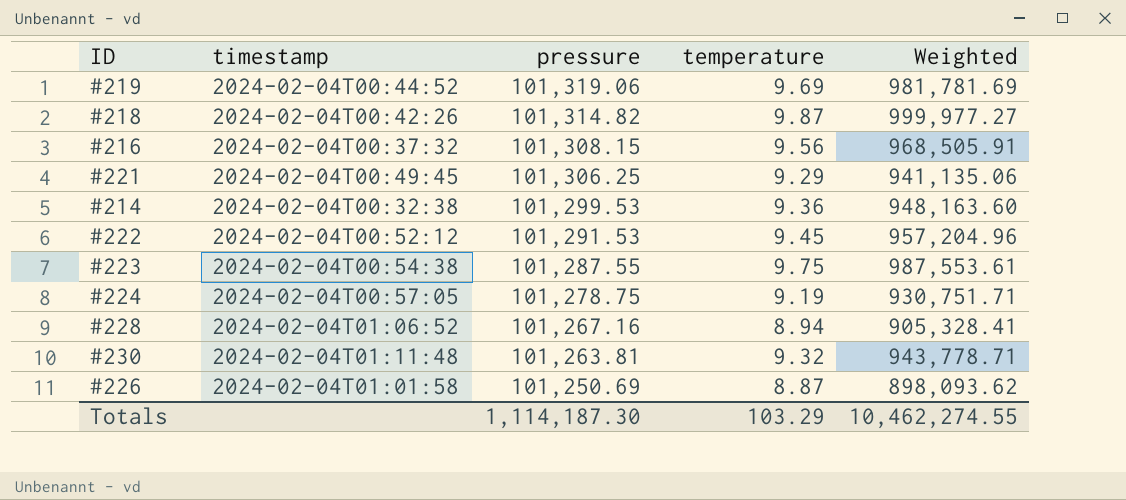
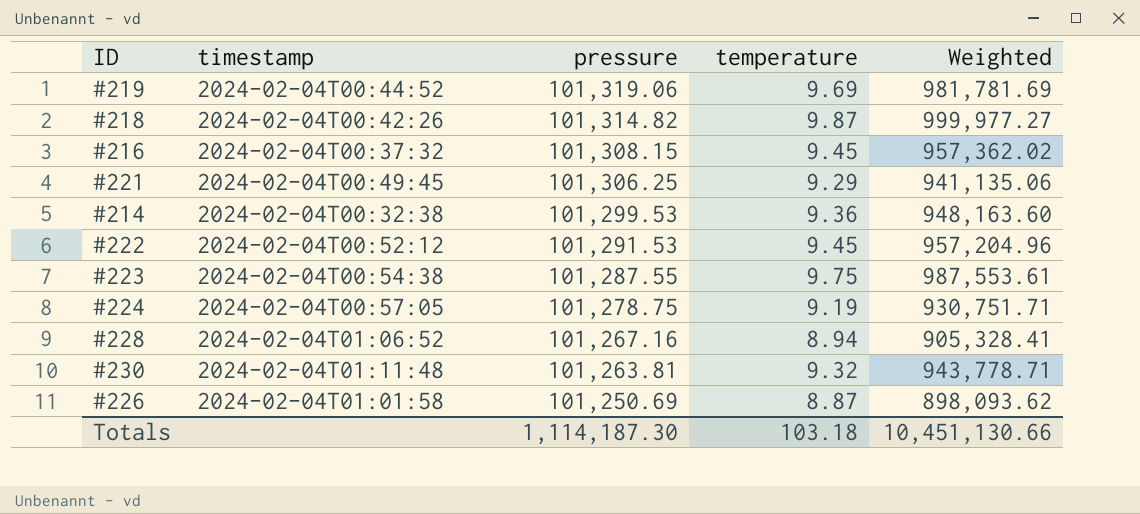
#216 | temperature: 9.56 -> 9.45
#216 | Weighted: 968,505.91 -> 957,362.02
Totals | temperature: 103.29 -> 103.18
Totals | Weighted: 10,462,274.55 -> 10,451,130.66

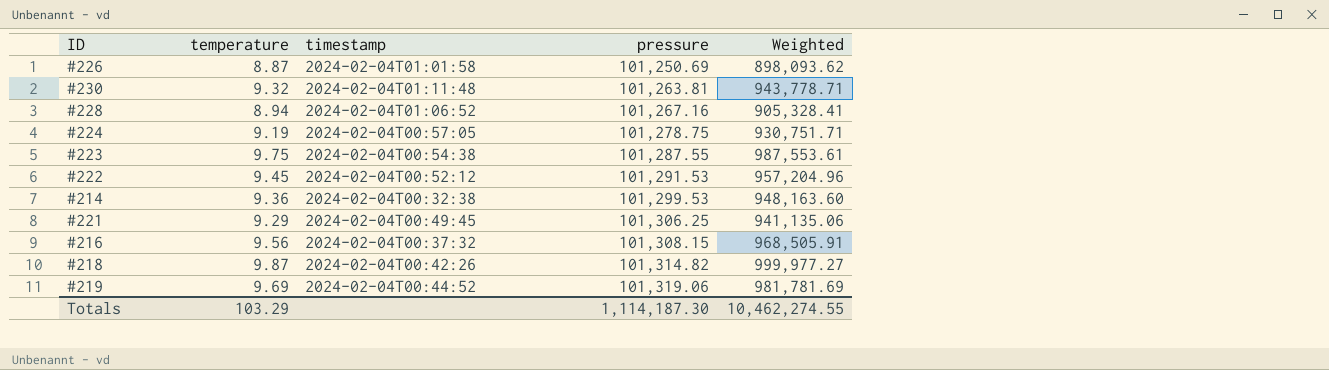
row order: pressure descending -> pressure ascending
column temperature | position: 4 -> 2
#216 | temperature: 9.45 -> 9.56
#216 | Weighted: 957,362.02 -> 968,505.91
Totals | temperature: 103.18 -> 103.29
Totals | Weighted: 10,451,130.66 -> 10,462,274.55

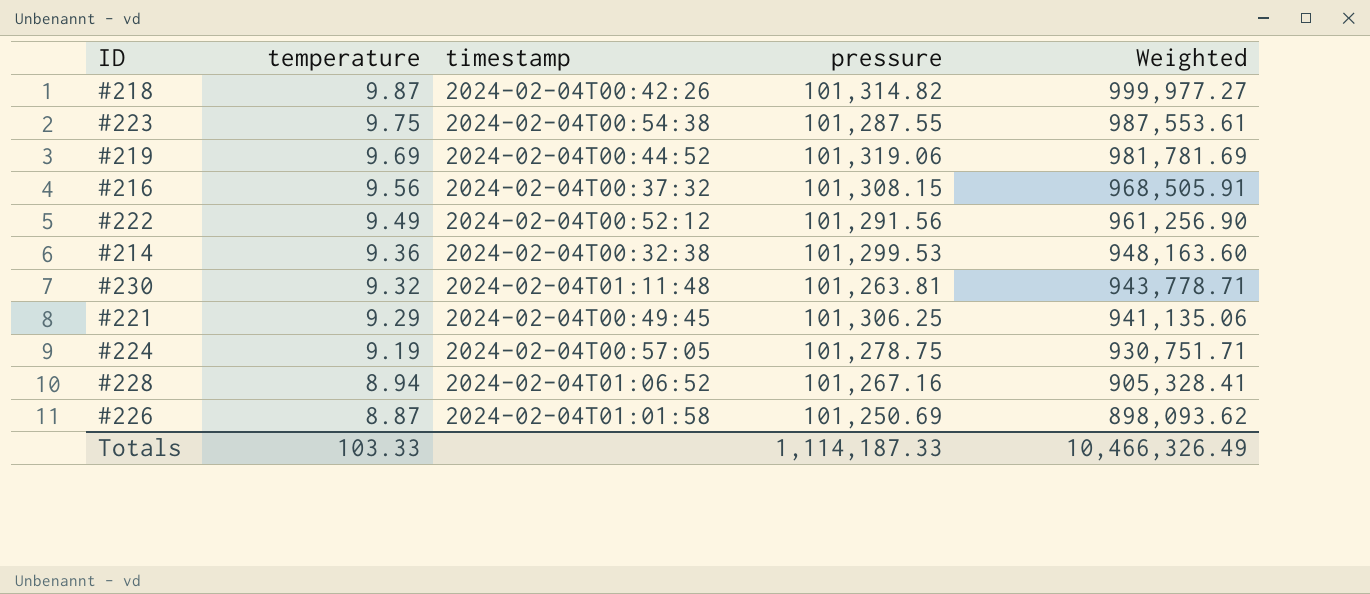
row order: pressure ascending -> temperature descending
#222 | temperature: 9.45 -> 9.49
#222 | pressure: 101,291.53 -> 101,291.56
#222 | Weighted: 957,204.96 -> 961,256.90
Totals | temperature: 103.29 -> 103.33
Totals | pressure: 1,114,187.30 -> 1,114,187.33
Totals | Weighted: 10,462,274.55 -> 10,466,326.49

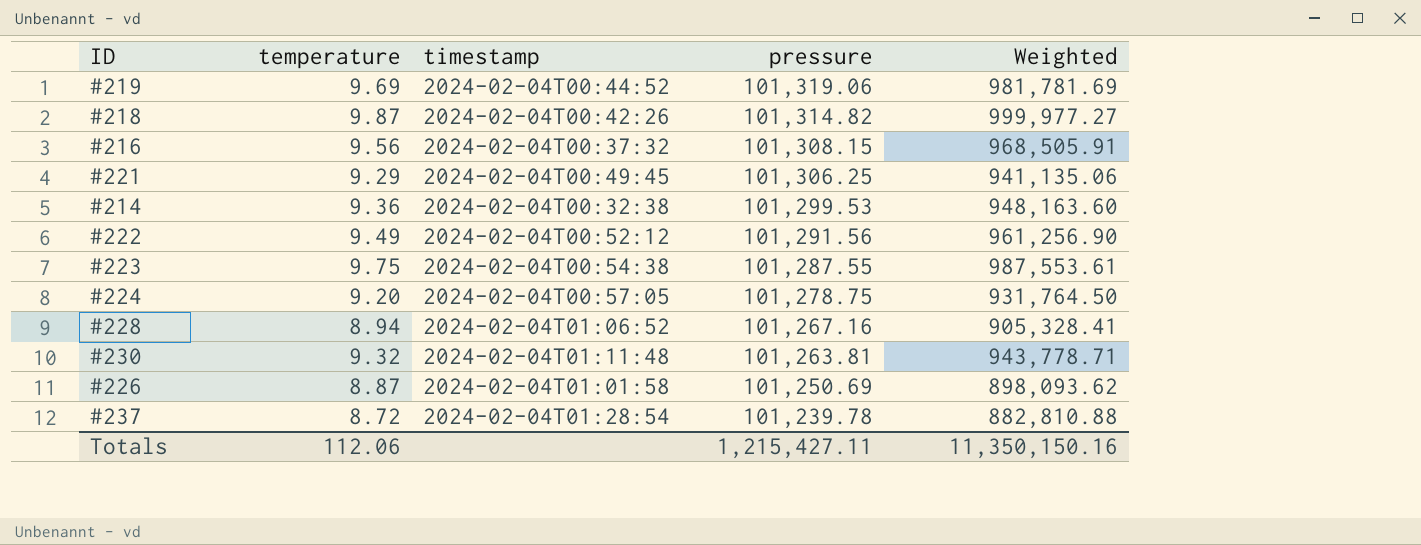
row order: temperature descending -> pressure descending
#224 | temperature: 9.19 -> 9.20
#224 | Weighted: 930,751.71 -> 931,764.50
row #237: none -> 8.72 | 2024-02-04T01:28:54 | 101,239.78 | 882,810.88
Totals | temperature: 103.33 -> 112.06
Totals | pressure: 1,114,187.33 -> 1,215,427.11
Totals | Weighted: 10,466,326.49 -> 11,350,150.16

